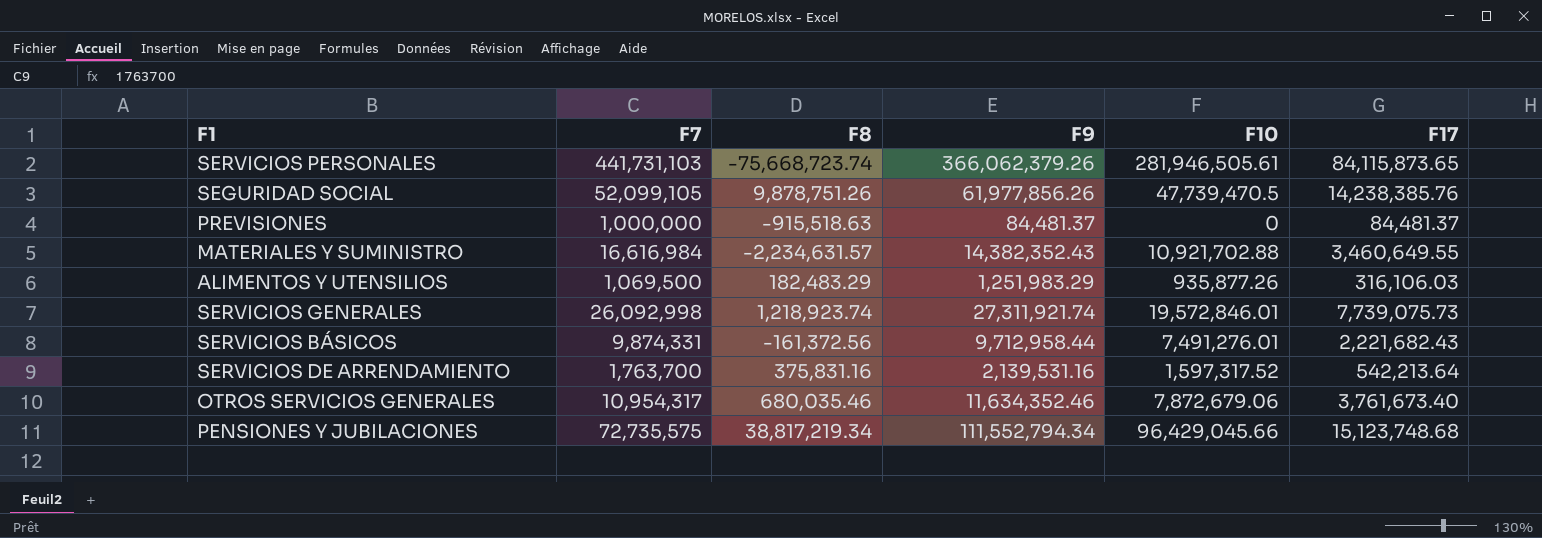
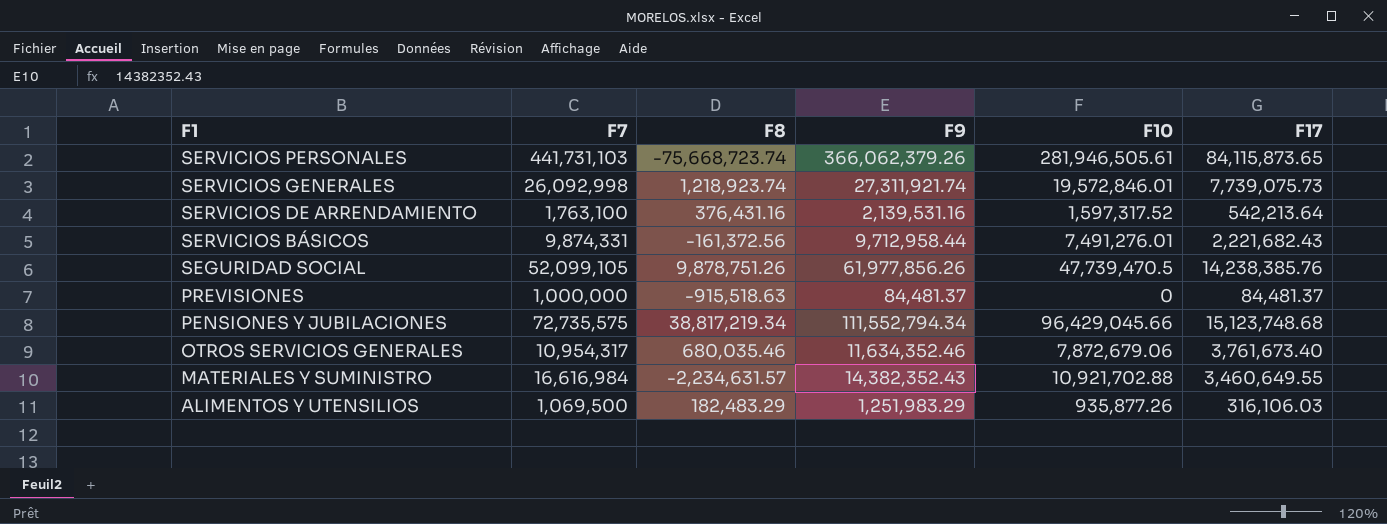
row order: none -> F1 descending
SERVICIOS DE ARRENDAMIENTO | F7: 1,763,700 -> 1,763,100
SERVICIOS DE ARRENDAMIENTO | F8: 375,831.16 -> 376,431.16

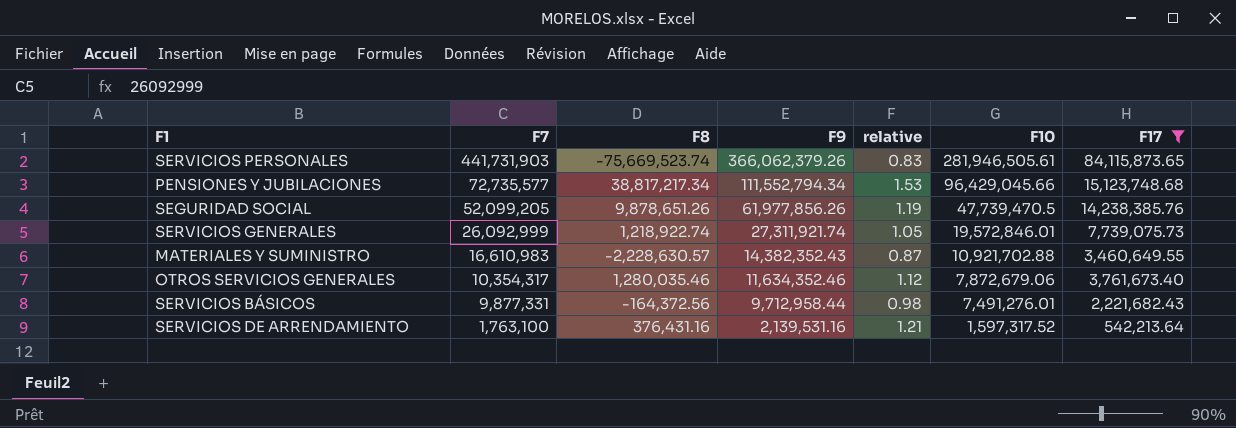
filter: none -> F17 >= 542,213.64
row order: F1 descending -> F7 descending
column relative | formula: none -> [F9] / [F7]
SERVICIOS PERSONALES | F7: 441,731,103 -> 441,731,903
SERVICIOS PERSONALES | F8: -75,668,723.74 -> -75,669,523.74
PENSIONES Y JUBILACIONES | F7: 72,735,575 -> 72,735,577
PENSIONES Y JUBILACIONES | F8: 38,817,219.34 -> 38,817,217.34
SEGURIDAD SOCIAL | F7: 52,099,105 -> 52,099,205
SEGURIDAD SOCIAL | F8: 9,878,751.26 -> 9,878,651.26
SERVICIOS GENERALES | F7: 26,092,998 -> 26,092,999
SERVICIOS GENERALES | F8: 1,218,923.74 -> 1,218,922.74
MATERIALES Y SUMINISTRO | F7: 16,616,984 -> 16,610,983
MATERIALES Y SUMINISTRO | F8: -2,234,631.57 -> -2,228,630.57
OTROS SERVICIOS GENERALES | F7: 10,954,317 -> 10,354,317
OTROS SERVICIOS GENERALES | F8: 680,035.46 -> 1,280,035.46
SERVICIOS BÁSICOS | F7: 9,874,331 -> 9,877,331
SERVICIOS BÁSICOS | F8: -161,372.56 -> -164,372.56

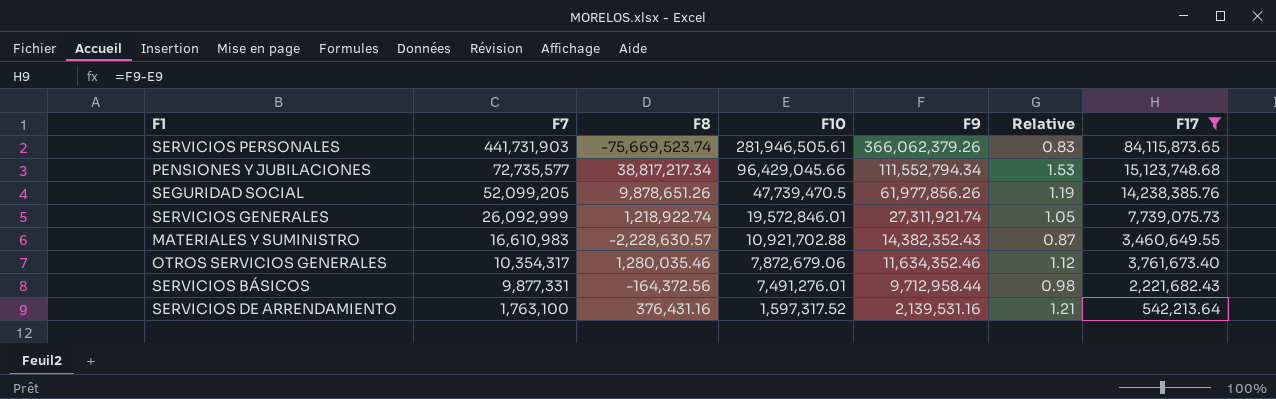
column F10 | position: 6 -> 4
column name: relative -> Relative

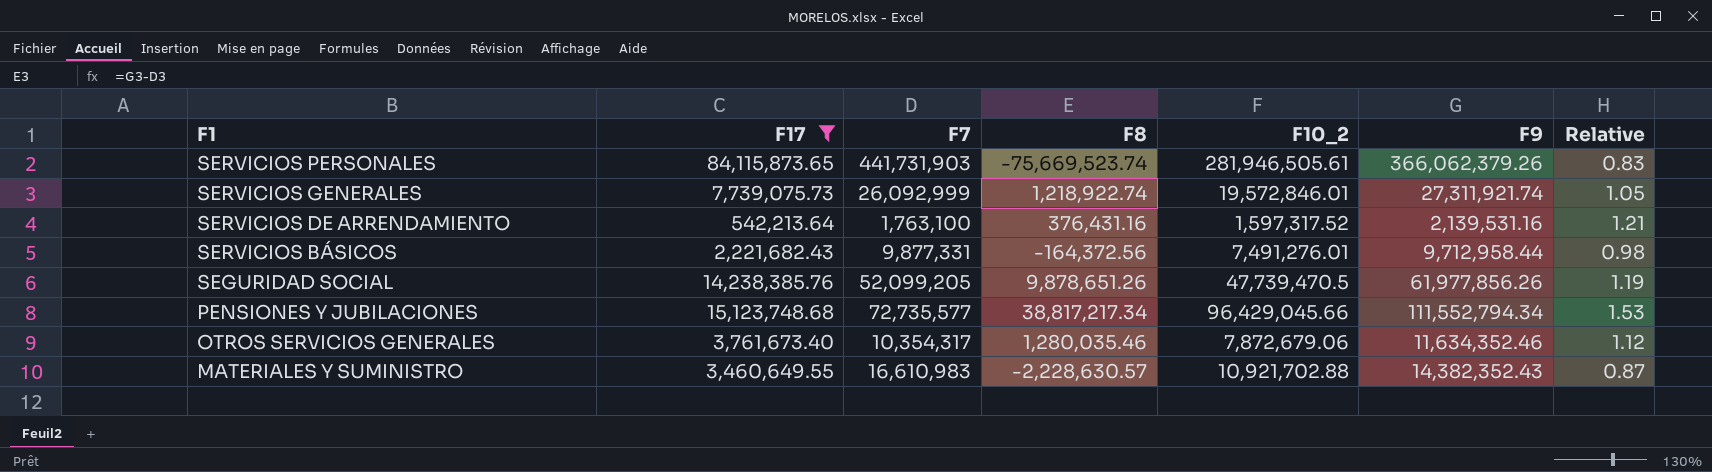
row order: F7 descending -> F1 descending
column F17 | position: 7 -> 2
column name: F10 -> F10_2

